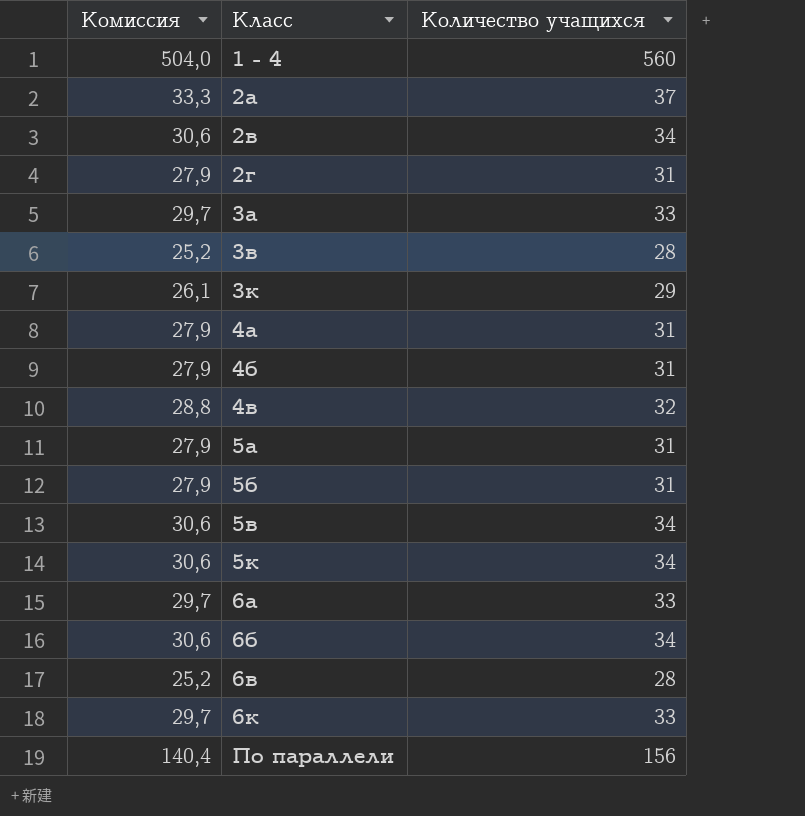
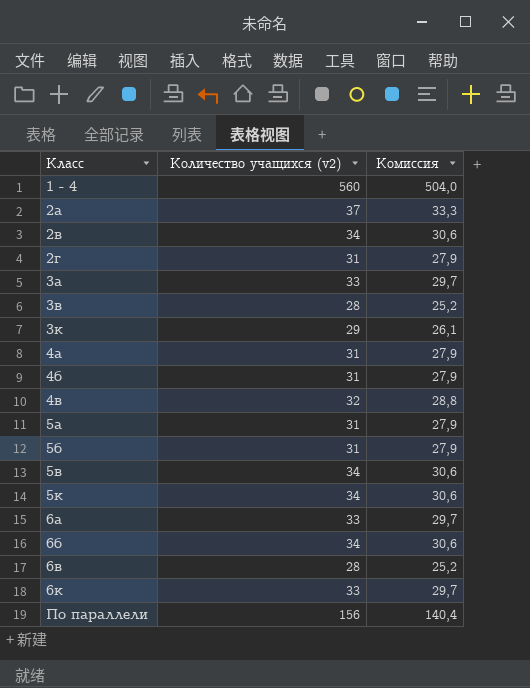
column name: Количество учащихся -> Количество учащихся (v2)
column Комиссия | position: 1 -> 3

